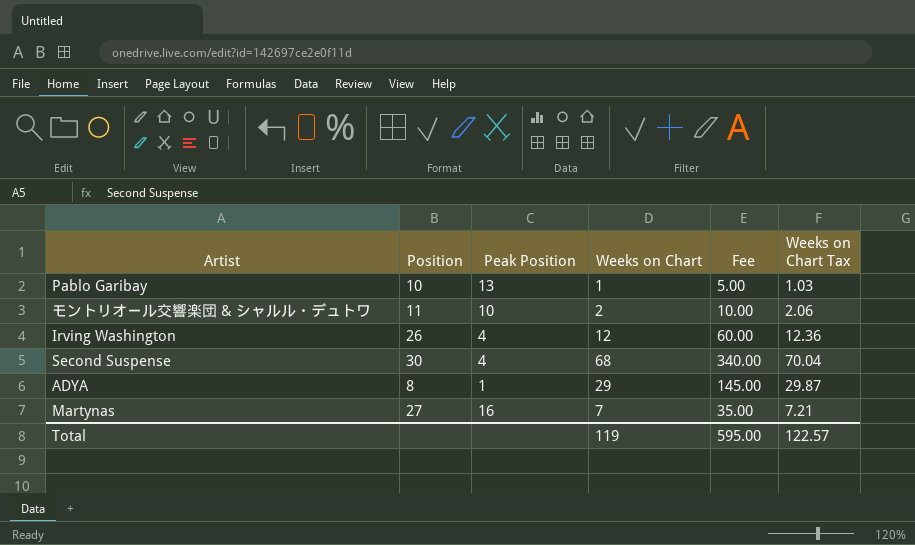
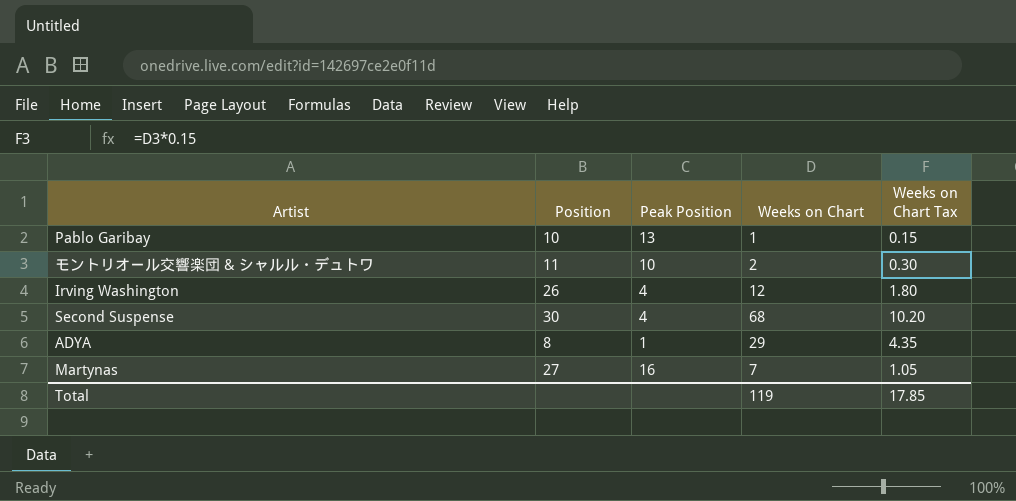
column Fee | formula: [Weeks on Chart] * 5 -> none
column Weeks on Chart Tax | formula: [Weeks on Chart] * 1.03 -> [Weeks on Chart] * 0.15
Total | Weeks on Chart Tax: 122.57 -> 17.85

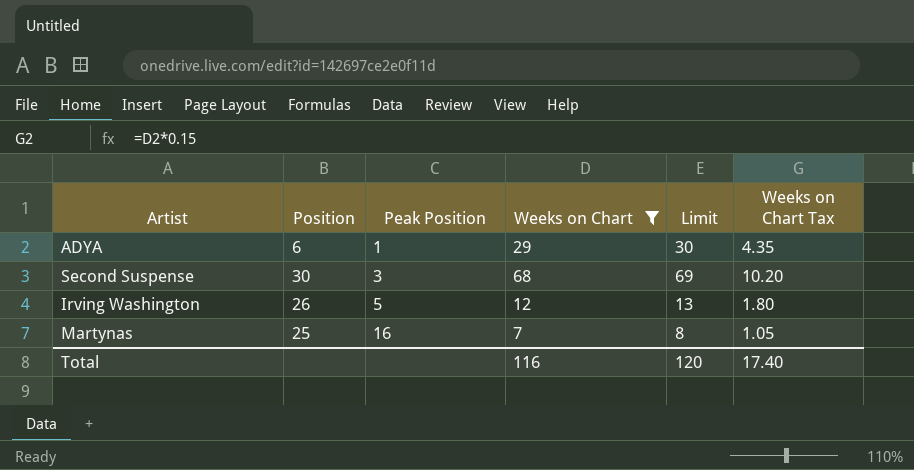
filter: none -> Weeks on Chart >= 7
row order: none -> Peak Position ascending
column Limit | formula: none -> [Weeks on Chart] + 1
ADYA | Position: 8 -> 6
Second Suspense | Peak Position: 4 -> 3
Irving Washington | Peak Position: 4 -> 5
Martynas | Position: 27 -> 25
Total | Weeks on Chart: 119 -> 116
Total | Weeks on Chart Tax: 17.85 -> 17.40

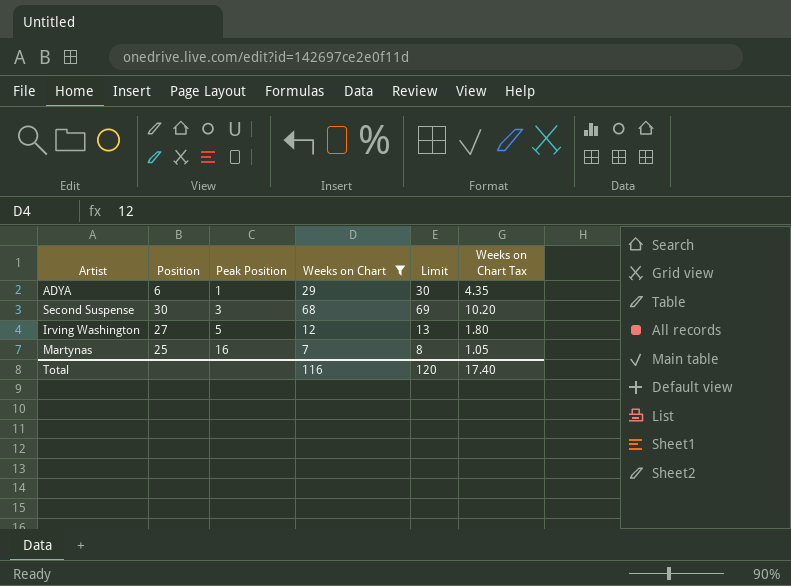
Irving Washington | Position: 26 -> 27

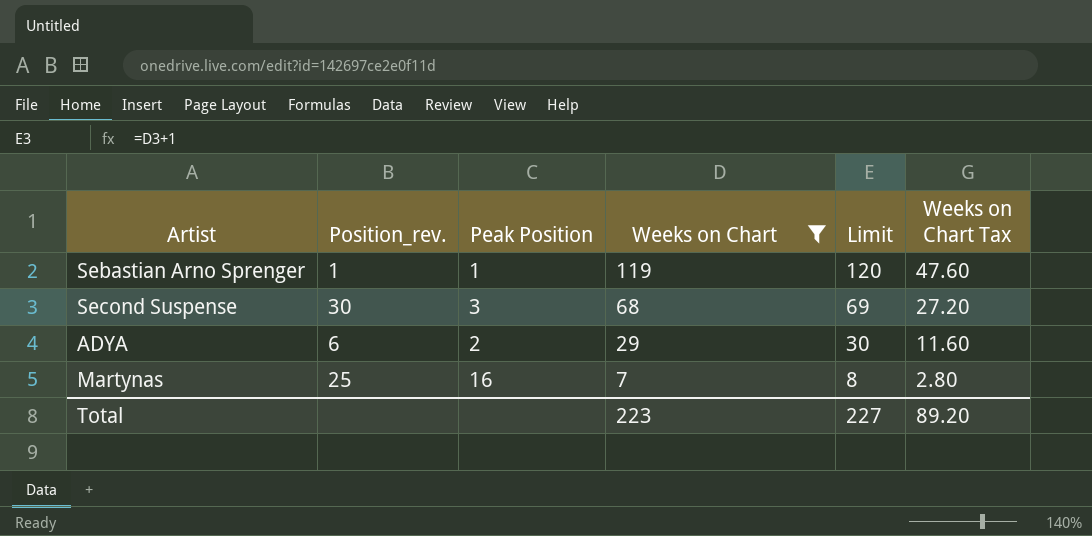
row order: Peak Position ascending -> Weeks on Chart descending
column name: Position -> Position_rev.
column Weeks on Chart Tax | formula: [Weeks on Chart] * 0.15 -> [Weeks on Chart] * 0.4
row Irving Washington: 27 | 5 | 12 | 13 | 1.80 -> none
row Sebastian Arno Sprenger: none -> 1 | 1 | 119 | 120 | 47.60
ADYA | Peak Position: 1 -> 2
Total | Weeks on Chart: 116 -> 223
Total | Limit: 120 -> 227
Total | Weeks on Chart Tax: 17.40 -> 89.20

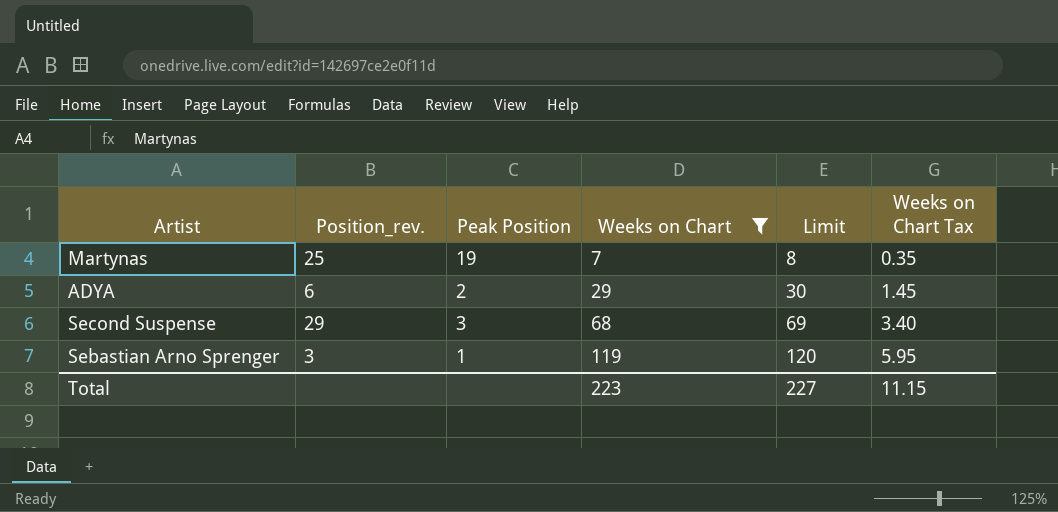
row order: Weeks on Chart descending -> Weeks on Chart ascending
column Weeks on Chart Tax | formula: [Weeks on Chart] * 0.4 -> [Weeks on Chart] * 0.05
Martynas | Peak Position: 16 -> 19
Second Suspense | Position_rev.: 30 -> 29
Sebastian Arno Sprenger | Position_rev.: 1 -> 3
Total | Weeks on Chart Tax: 89.20 -> 11.15

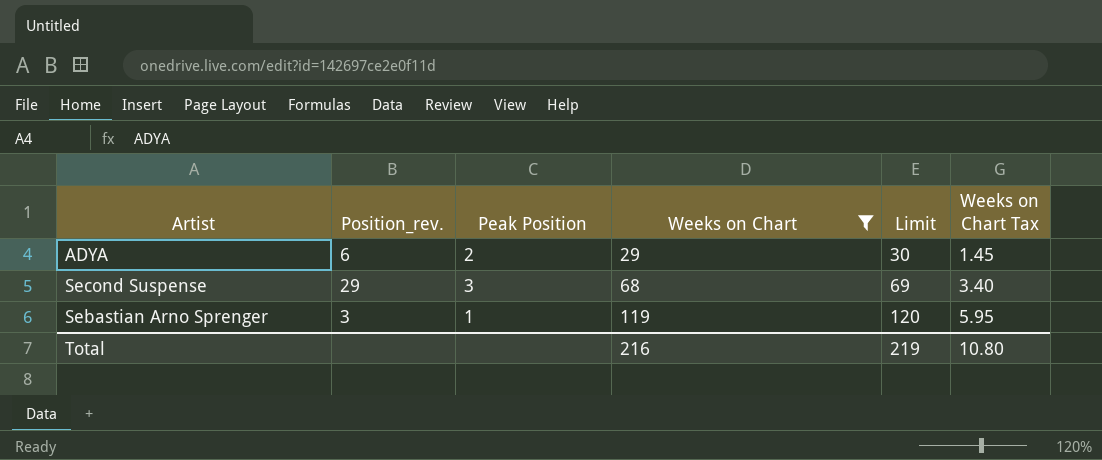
row Martynas: 25 | 19 | 7 | 8 | 0.35 -> none
Total | Weeks on Chart: 223 -> 216
Total | Limit: 227 -> 219
Total | Weeks on Chart Tax: 11.15 -> 10.80

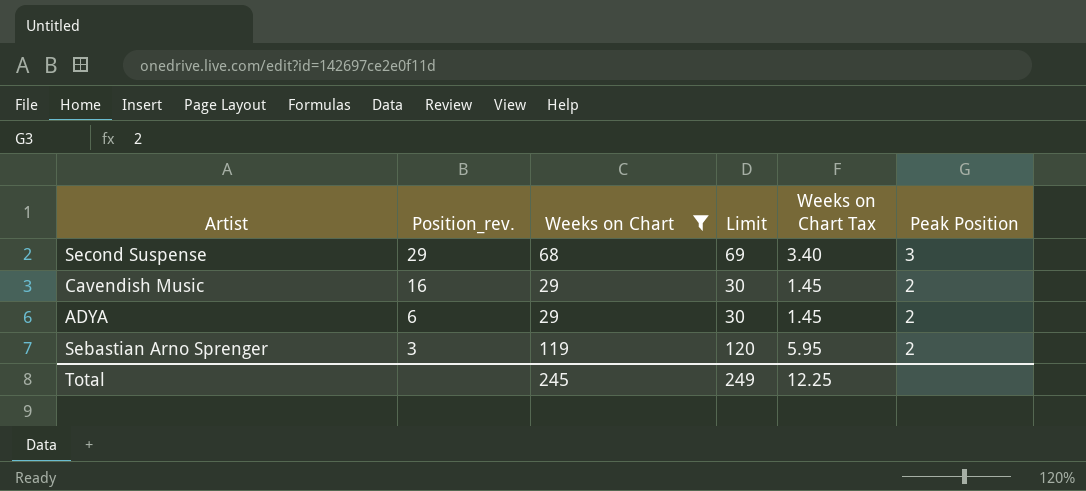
row order: Weeks on Chart ascending -> Position_rev. descending
column Peak Position | position: 3 -> 6
row Cavendish Music: none -> 16 | 29 | 30 | 1.45 | 2
Sebastian Arno Sprenger | Peak Position: 1 -> 2
Total | Weeks on Chart: 216 -> 245
Total | Limit: 219 -> 249
Total | Weeks on Chart Tax: 10.80 -> 12.25

